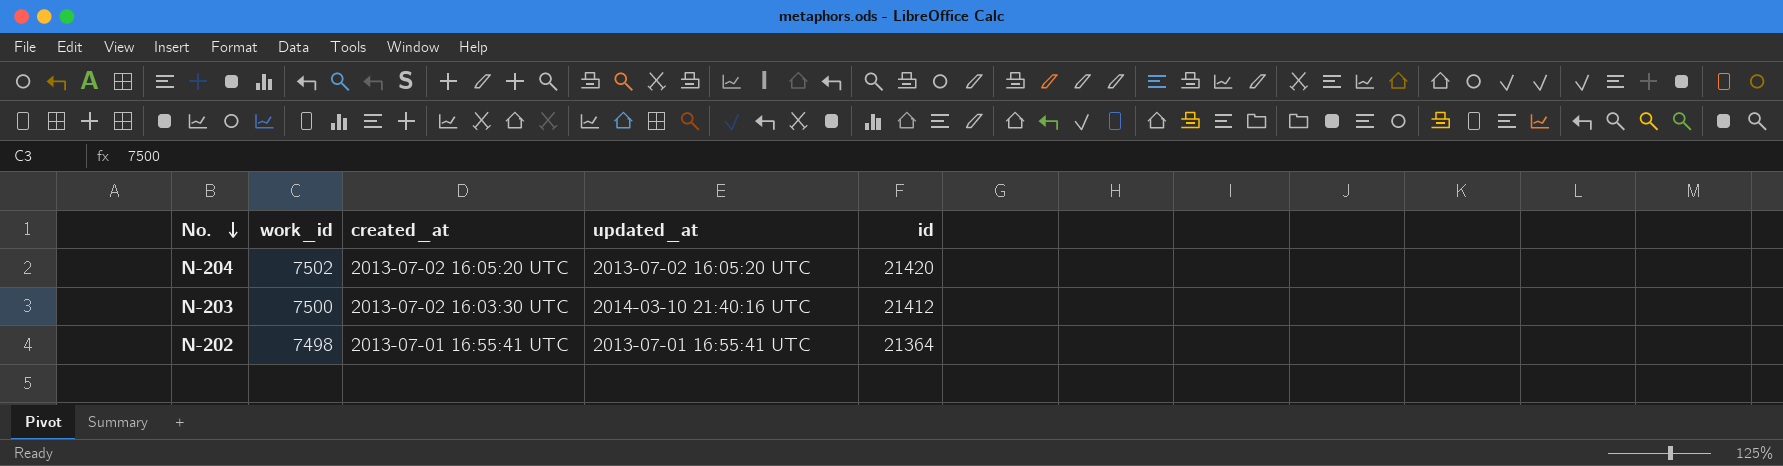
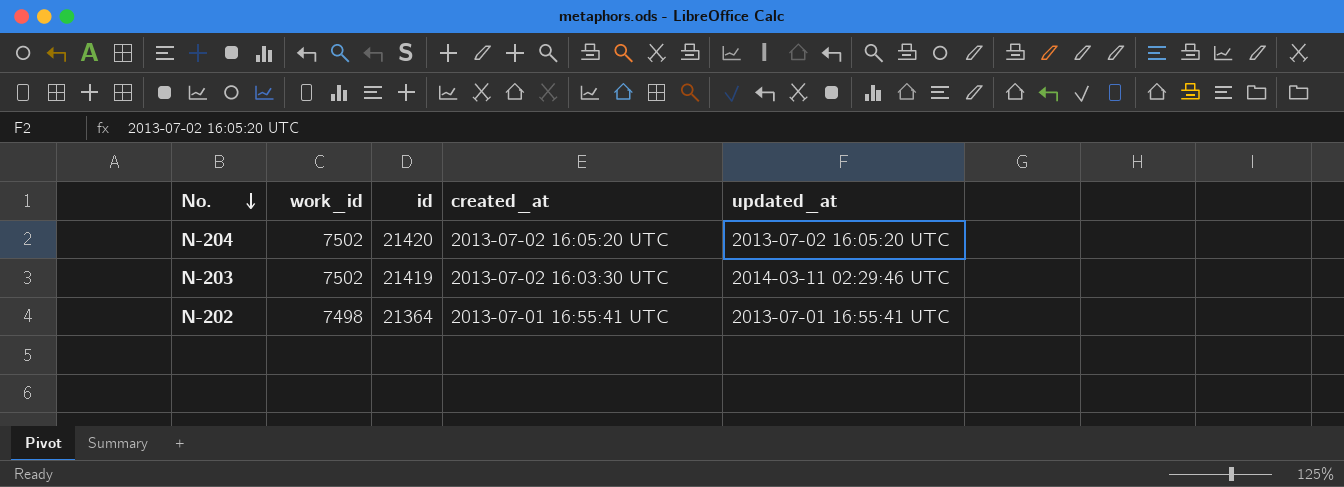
column id | position: 5 -> 3
N-203 | work_id: 7500 -> 7502
N-203 | id: 21412 -> 21419
N-203 | updated_at: 2014-03-10 21:40:16 UTC -> 2014-03-11 02:29:46 UTC

